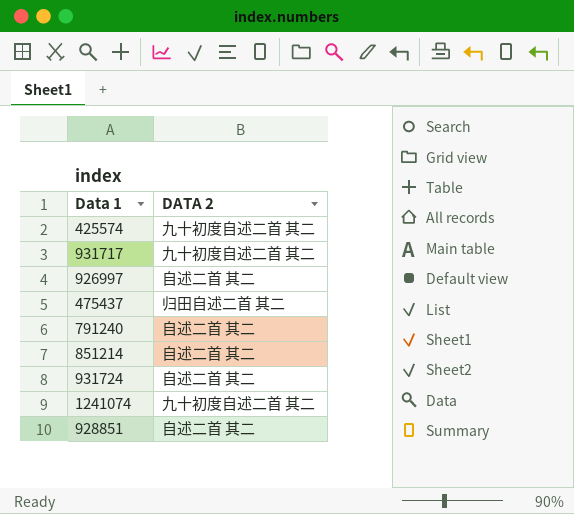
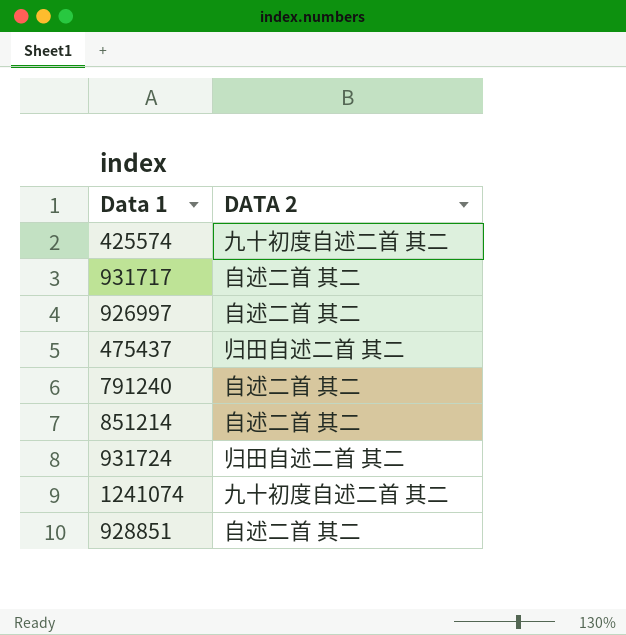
931717 | DATA 2: 九十初度自述二首 其二 -> 自述二首 其二
931724 | DATA 2: 自述二首 其二 -> 归田自述二首 其二

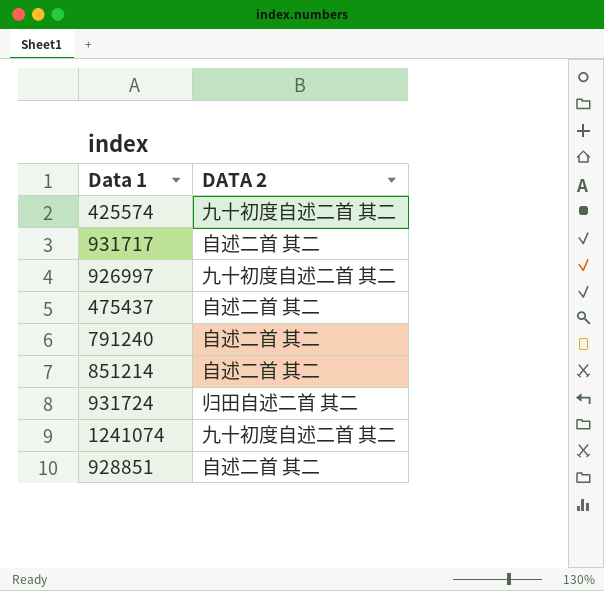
926997 | DATA 2: 自述二首 其二 -> 九十初度自述二首 其二
475437 | DATA 2: 归田自述二首 其二 -> 自述二首 其二

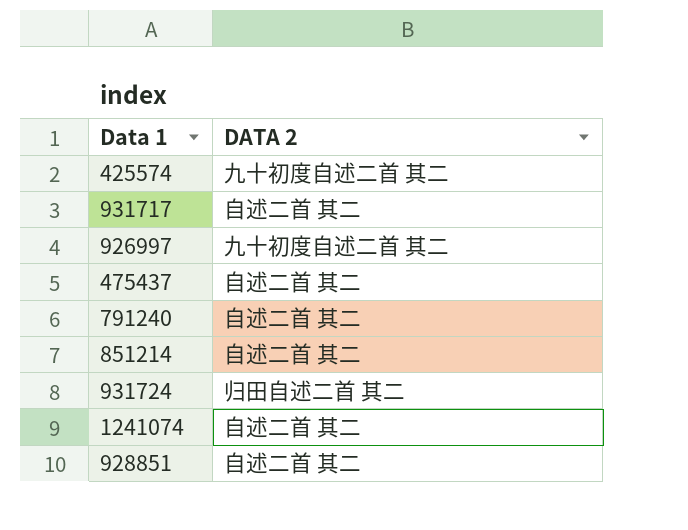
1241074 | DATA 2: 九十初度自述二首 其二 -> 自述二首 其二

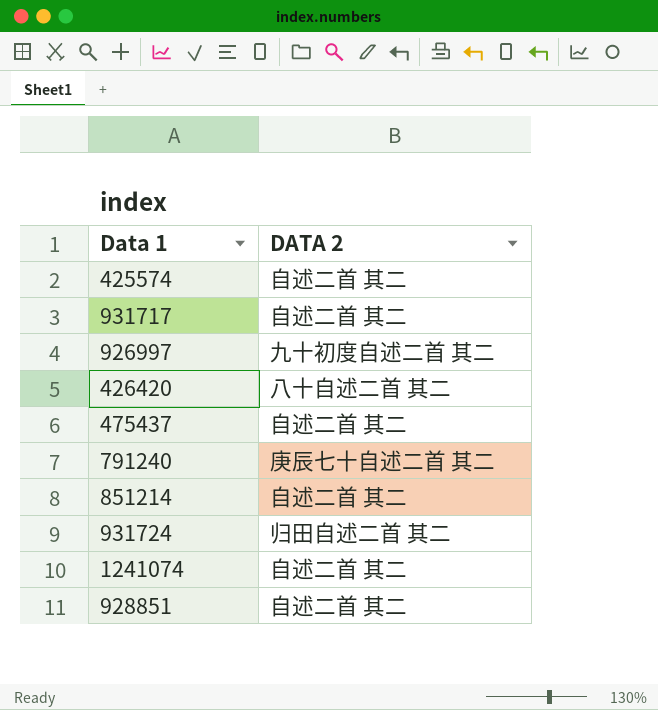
425574 | DATA 2: 九十初度自述二首 其二 -> 自述二首 其二
row 426420: none -> 八十自述二首 其二
791240 | DATA 2: 自述二首 其二 -> 庚辰七十自述二首 其二

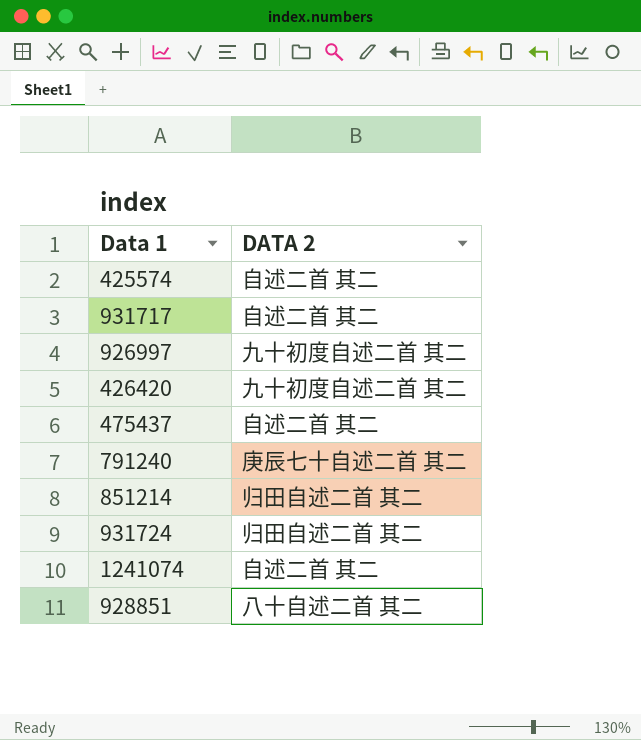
426420 | DATA 2: 八十自述二首 其二 -> 九十初度自述二首 其二
851214 | DATA 2: 自述二首 其二 -> 归田自述二首 其二
928851 | DATA 2: 自述二首 其二 -> 八十自述二首 其二

